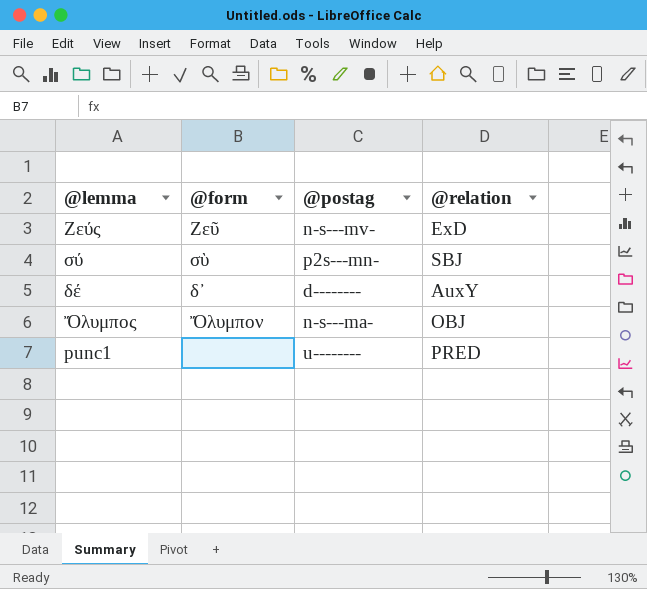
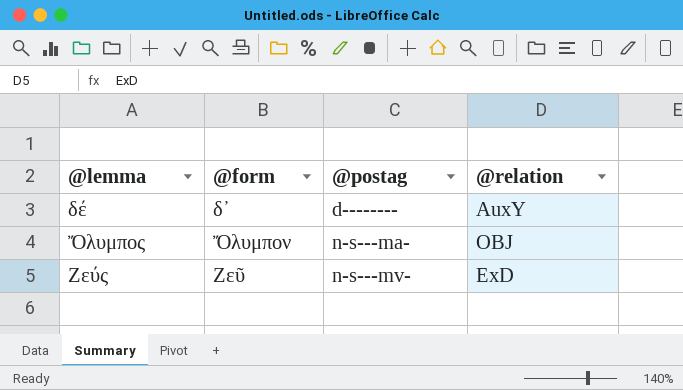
row order: none -> @postag ascending
row σύ: σὺ | p2s---mn- | SBJ -> none
row punc1: none | u-------- | PRED -> none

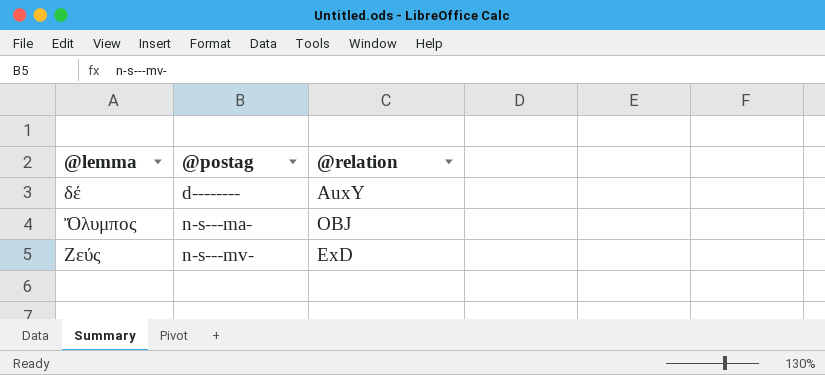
column @form | position: 2 -> none

